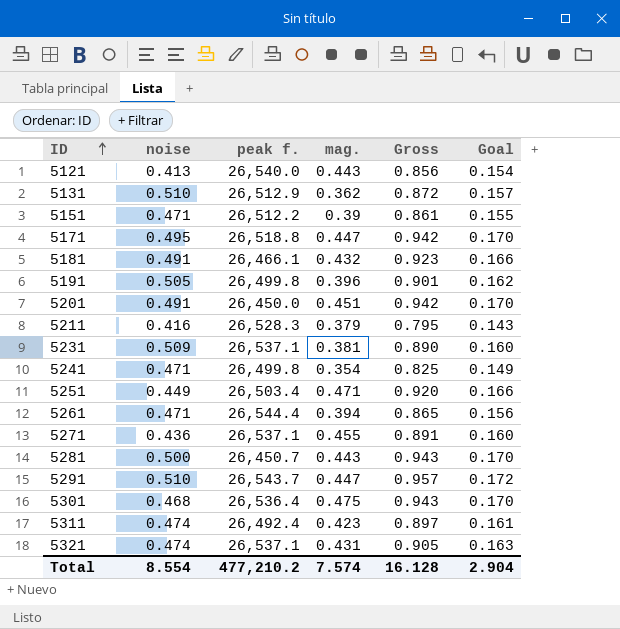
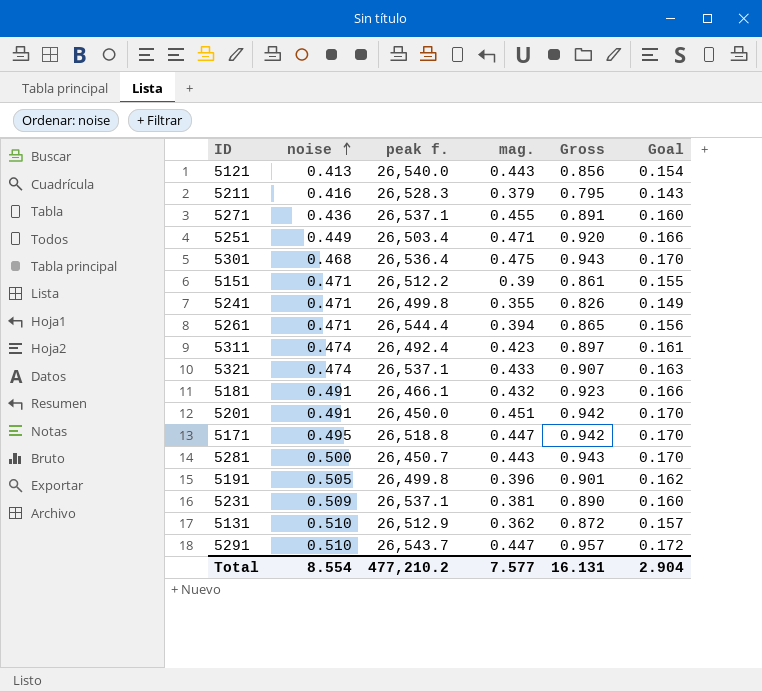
row order: ID ascending -> noise ascending
5241 | mag.: 0.354 -> 0.355
5241 | Gross: 0.825 -> 0.826
5321 | mag.: 0.431 -> 0.433
5321 | Gross: 0.905 -> 0.907
Total | mag.: 7.574 -> 7.577
Total | Gross: 16.128 -> 16.131

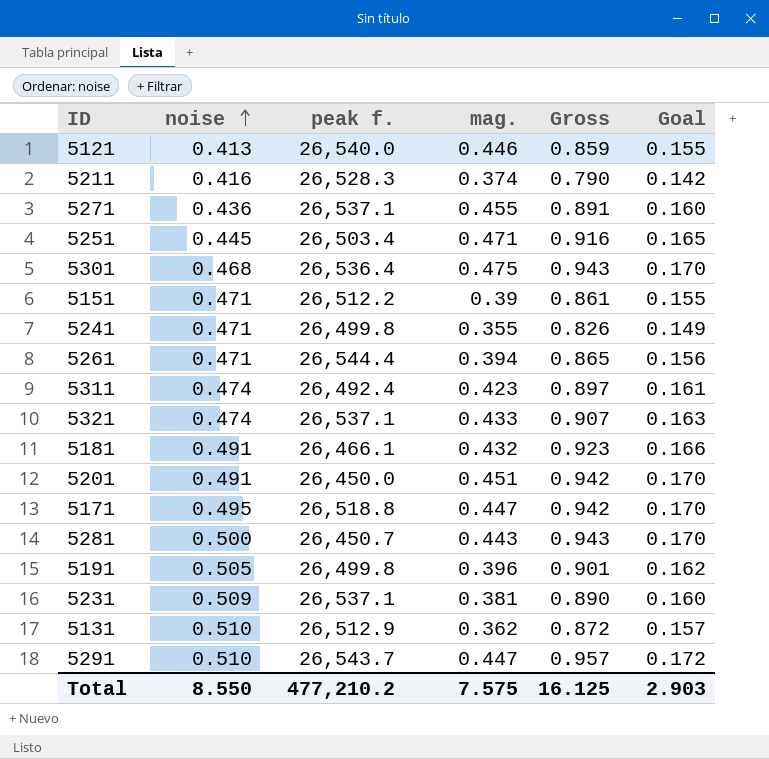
5121 | mag.: 0.443 -> 0.446
5121 | Gross: 0.856 -> 0.859
5121 | Goal: 0.154 -> 0.155
5211 | mag.: 0.379 -> 0.374
5211 | Gross: 0.795 -> 0.790
5211 | Goal: 0.143 -> 0.142
5251 | noise: 0.449 -> 0.445
5251 | Gross: 0.920 -> 0.916
5251 | Goal: 0.166 -> 0.165
Total | noise: 8.554 -> 8.550
Total | mag.: 7.577 -> 7.575
Total | Gross: 16.131 -> 16.125
Total | Goal: 2.904 -> 2.903

